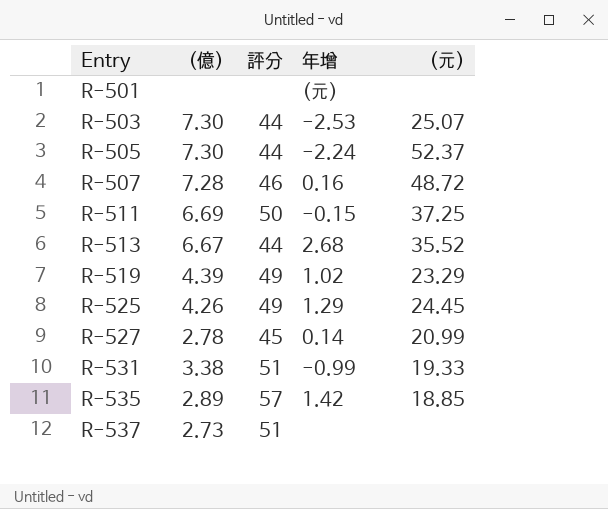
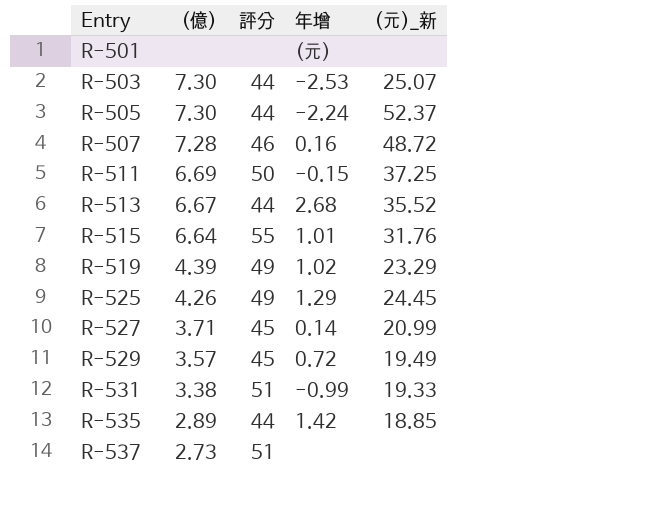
column name: (元) -> (元)_新
row R-515: none -> 6.64 | 55 | 1.01 | 31.76
R-527 | (億): 2.78 -> 3.71
row R-529: none -> 3.57 | 45 | 0.72 | 19.49
R-535 | 評分: 57 -> 44

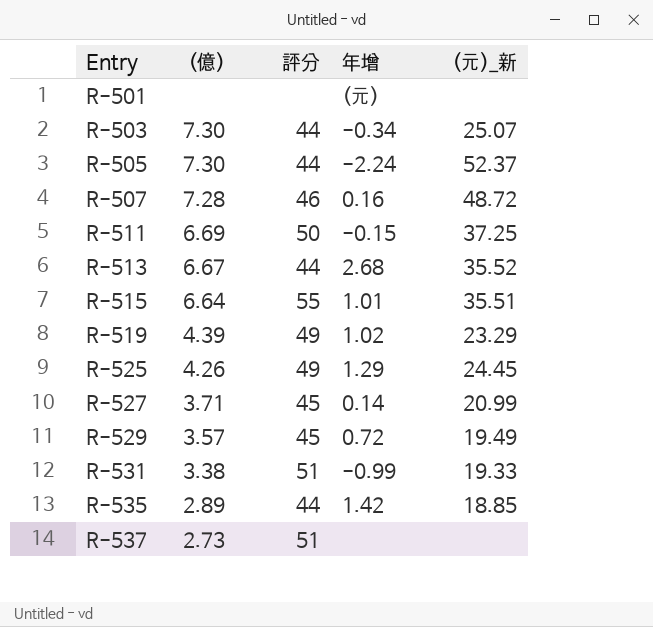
R-503 | 年增: -2.53 -> -0.34
R-515 | (元)_新: 31.76 -> 35.51

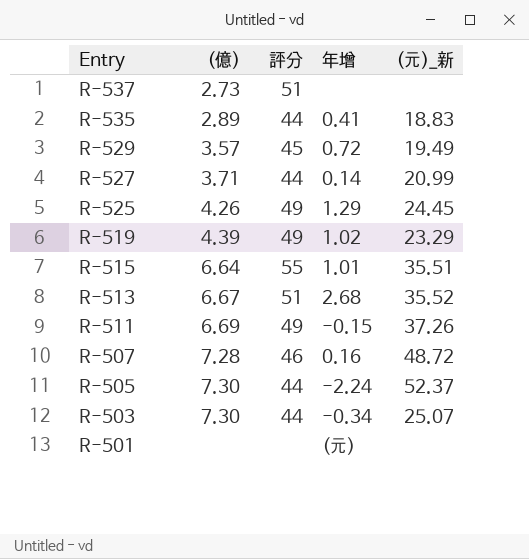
row order: Entry ascending -> Entry descending
row R-531: 3.38 | 51 | -0.99 | 19.33 -> none
R-535 | 年增: 1.42 -> 0.41
R-535 | (元)_新: 18.85 -> 18.83
R-527 | 評分: 45 -> 44
R-513 | 評分: 44 -> 51
R-511 | 評分: 50 -> 49
R-511 | (元)_新: 37.25 -> 37.26

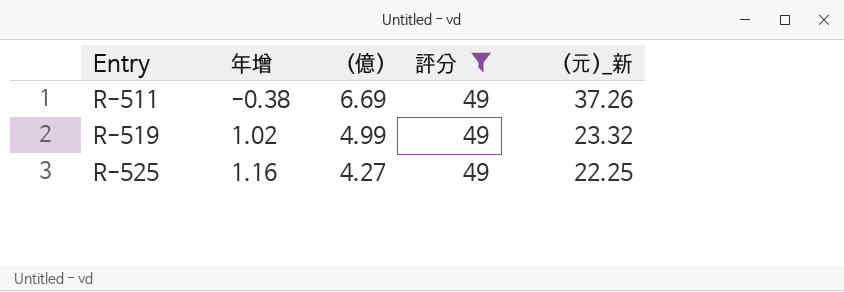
filter: none -> 評分 = 49
row order: Entry descending -> Entry ascending
column 年增 | position: 4 -> 2
R-511 | 年增: -0.15 -> -0.38
R-519 | (億): 4.39 -> 4.99
R-519 | (元)_新: 23.29 -> 23.32
R-525 | 年增: 1.29 -> 1.16
R-525 | (億): 4.26 -> 4.27
R-525 | (元)_新: 24.45 -> 22.25

